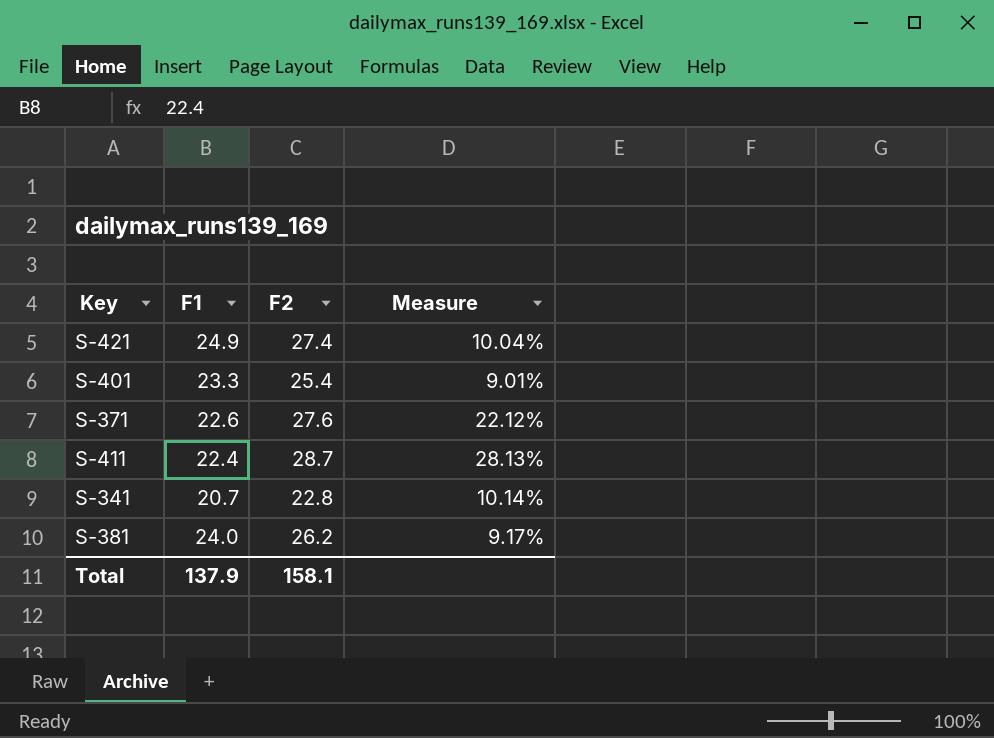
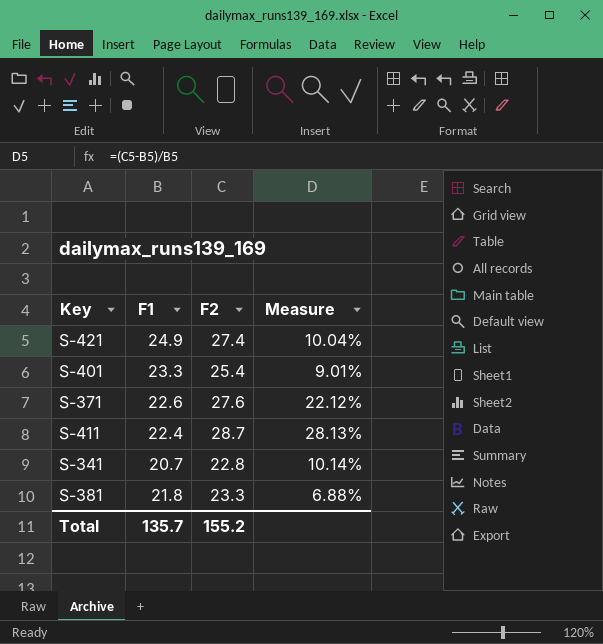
S-381 | F1: 24.0 -> 21.8
S-381 | F2: 26.2 -> 23.3
S-381 | Measure: 9.17% -> 6.88%
Total | F1: 137.9 -> 135.7
Total | F2: 158.1 -> 155.2

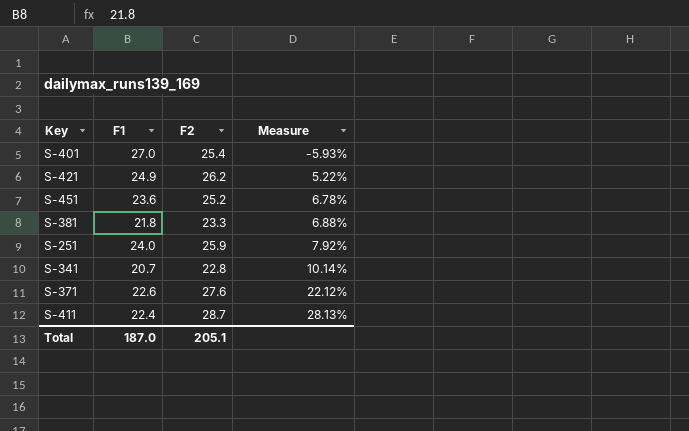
row order: none -> Measure ascending
S-401 | F1: 23.3 -> 27.0
S-401 | Measure: 9.01% -> -5.93%
S-421 | F2: 27.4 -> 26.2
S-421 | Measure: 10.04% -> 5.22%
row S-451: none -> 23.6 | 25.2 | 6.78%
row S-251: none -> 24.0 | 25.9 | 7.92%
Total | F1: 135.7 -> 187.0
Total | F2: 155.2 -> 205.1

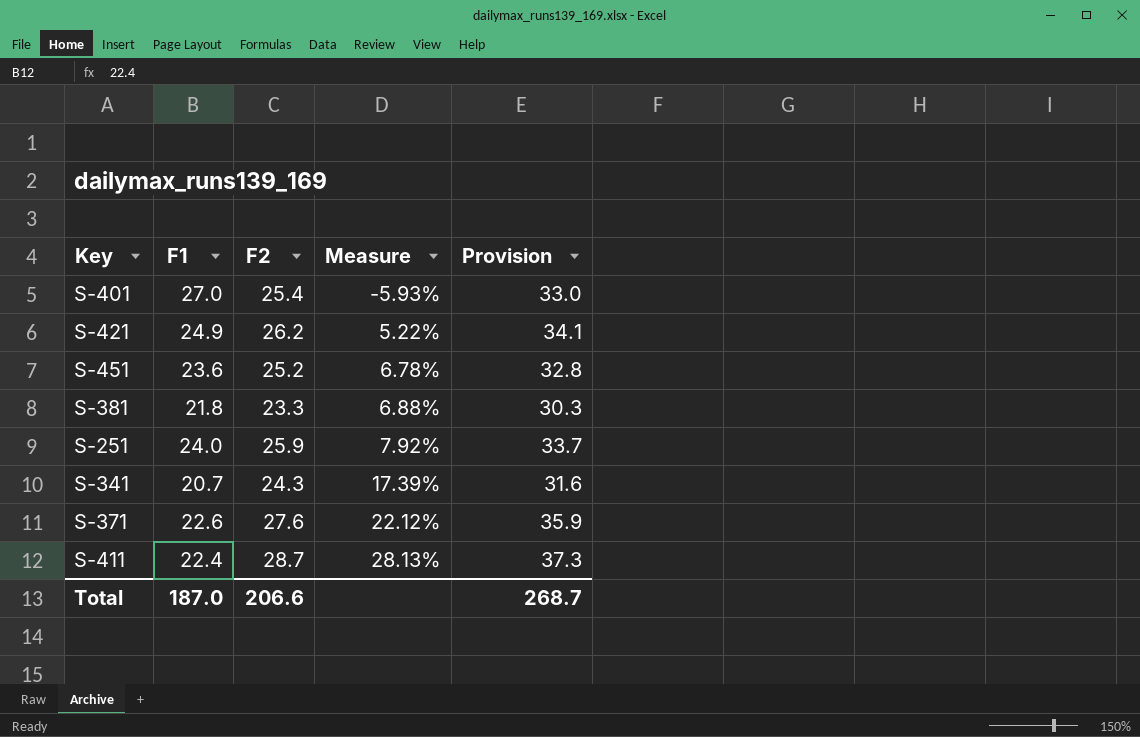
column Provision | formula: none -> [F2] * 1.3
S-341 | F2: 22.8 -> 24.3
S-341 | Measure: 10.14% -> 17.39%
Total | F2: 205.1 -> 206.6

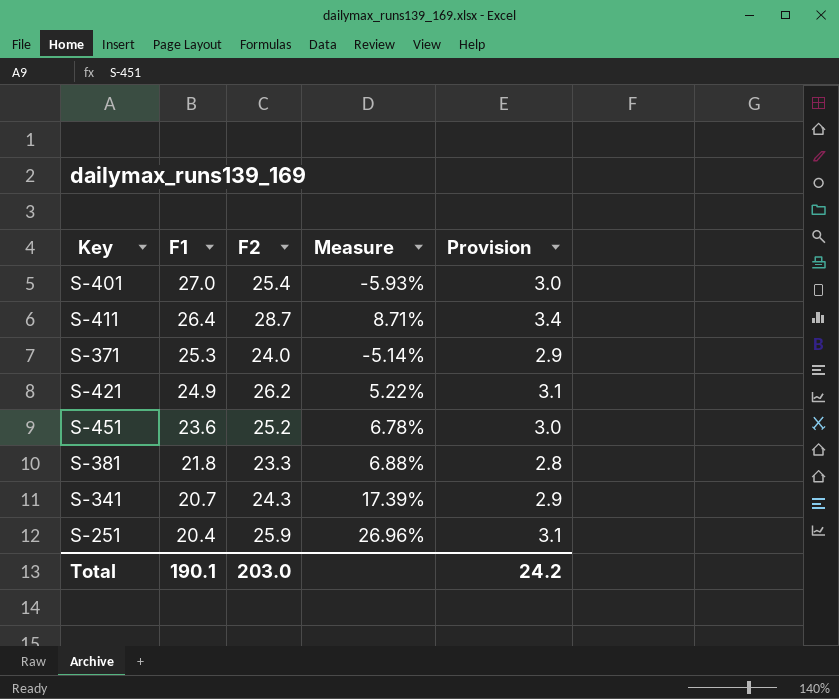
row order: Measure ascending -> F1 descending
column Provision | formula: [F2] * 1.3 -> [F2] * 0.12
S-411 | F1: 22.4 -> 26.4
S-411 | Measure: 28.13% -> 8.71%
S-371 | F1: 22.6 -> 25.3
S-371 | F2: 27.6 -> 24.0
S-371 | Measure: 22.12% -> -5.14%
S-251 | F1: 24.0 -> 20.4
S-251 | Measure: 7.92% -> 26.96%
Total | F1: 187.0 -> 190.1
Total | F2: 206.6 -> 203.0
Total | Provision: 268.7 -> 24.2

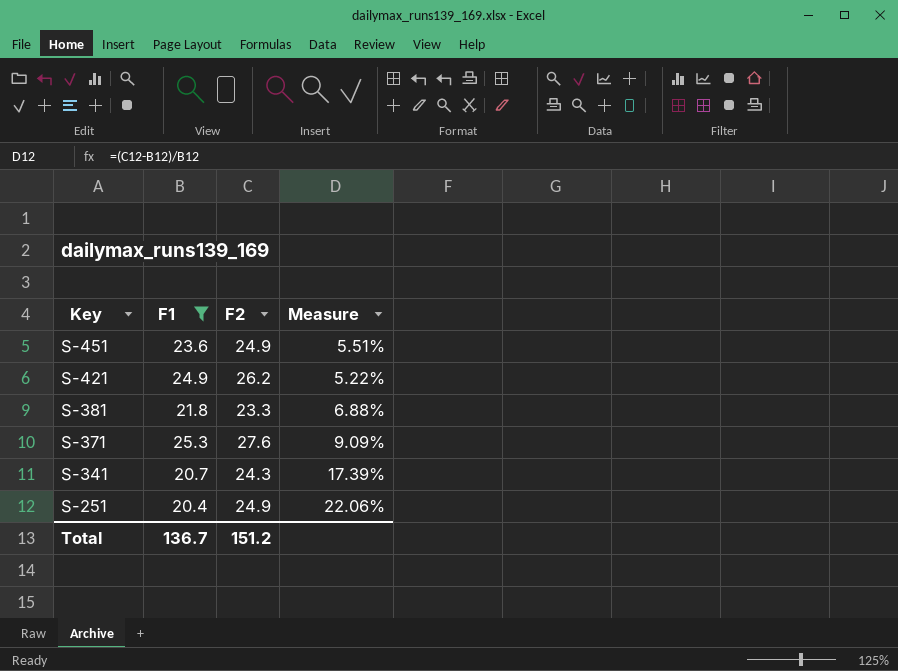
filter: none -> F1 <= 25.3
row order: F1 descending -> Key descending
column Provision | formula: [F2] * 0.12 -> none
S-451 | F2: 25.2 -> 24.9
S-451 | Measure: 6.78% -> 5.51%
S-371 | F2: 24.0 -> 27.6
S-371 | Measure: -5.14% -> 9.09%
S-251 | F2: 25.9 -> 24.9
S-251 | Measure: 26.96% -> 22.06%
Total | F1: 190.1 -> 136.7
Total | F2: 203.0 -> 151.2

